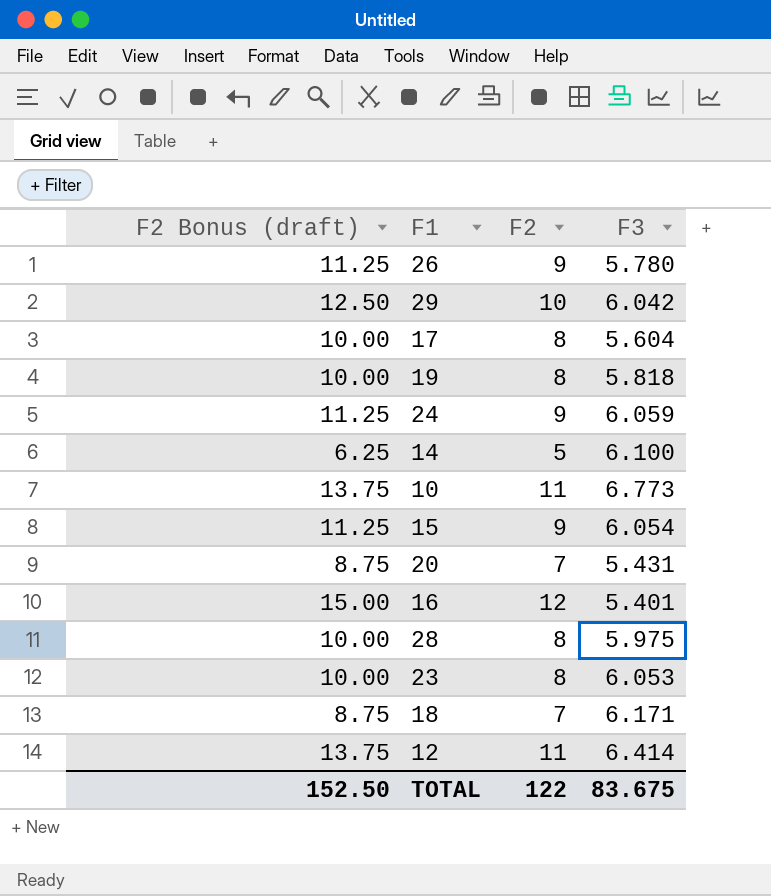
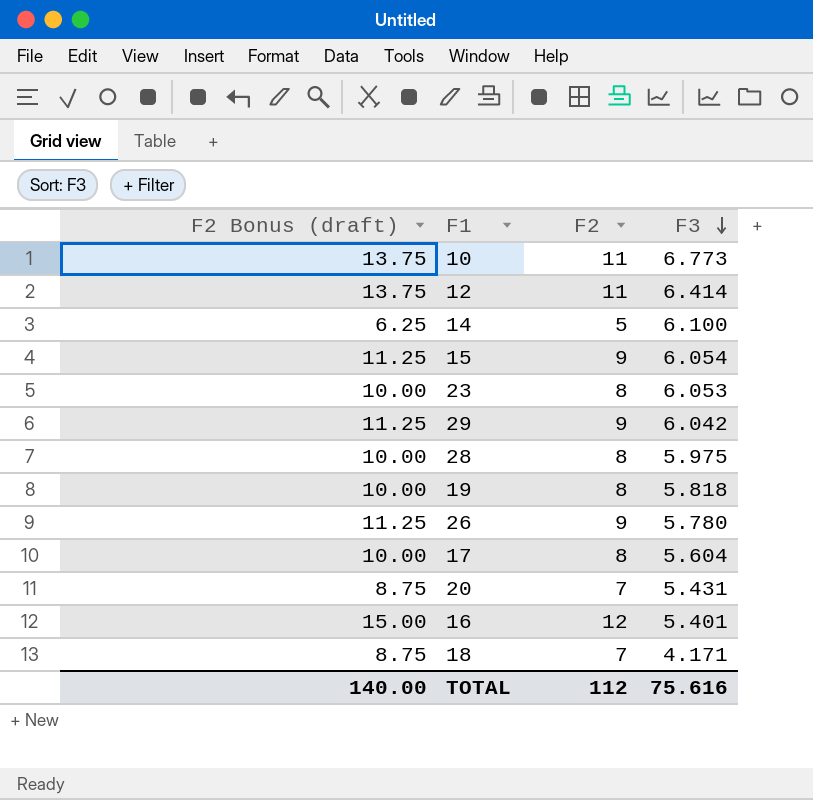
row order: none -> F3 descending
row 24: 11.25 | 9 | 6.059 -> none
29 | F2 Bonus (draft): 12.50 -> 11.25
29 | F2: 10 -> 9
18 | F3: 6.171 -> 4.171
TOTAL | F2 Bonus (draft): 152.50 -> 140.00
TOTAL | F2: 122 -> 112
TOTAL | F3: 83.675 -> 75.616

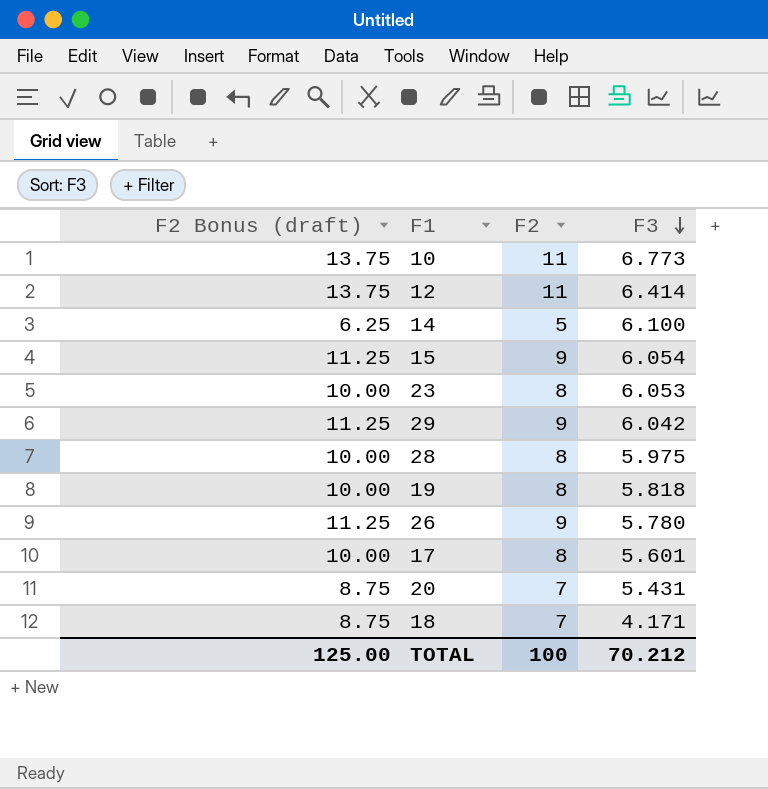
row 16: 15.00 | 12 | 5.401 -> none
17 | F3: 5.604 -> 5.601
TOTAL | F2 Bonus (draft): 140.00 -> 125.00
TOTAL | F2: 112 -> 100
TOTAL | F3: 75.616 -> 70.212

